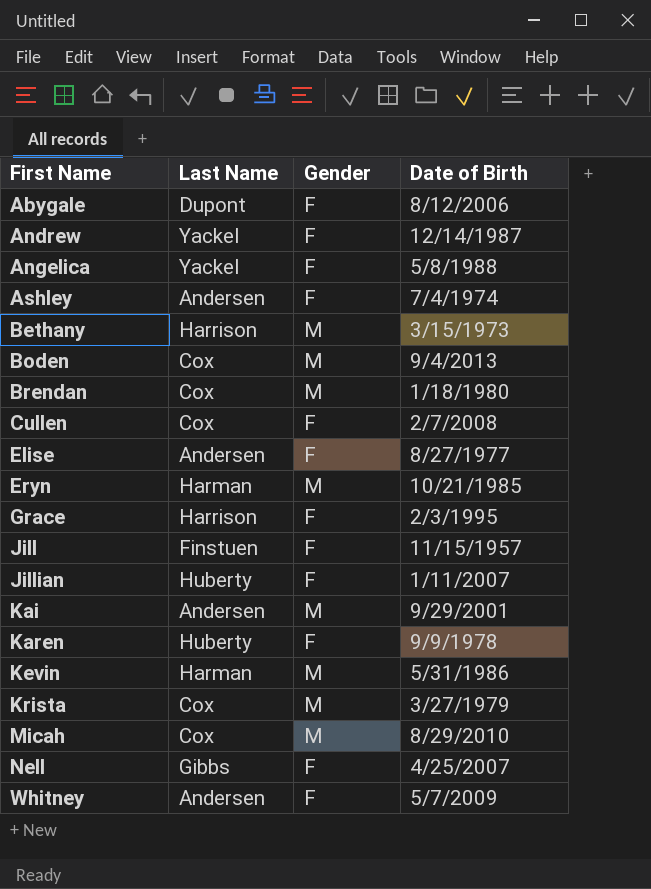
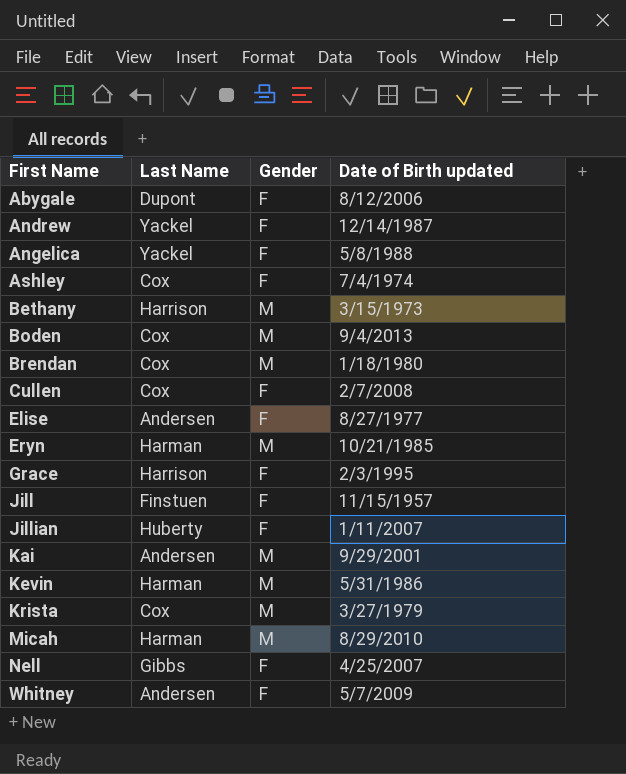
column name: Date of Birth -> Date of Birth updated
row Karen: Huberty | F | 9/9/1978 -> none
Ashley | Last Name: Andersen -> Cox
Micah | Last Name: Cox -> Harman

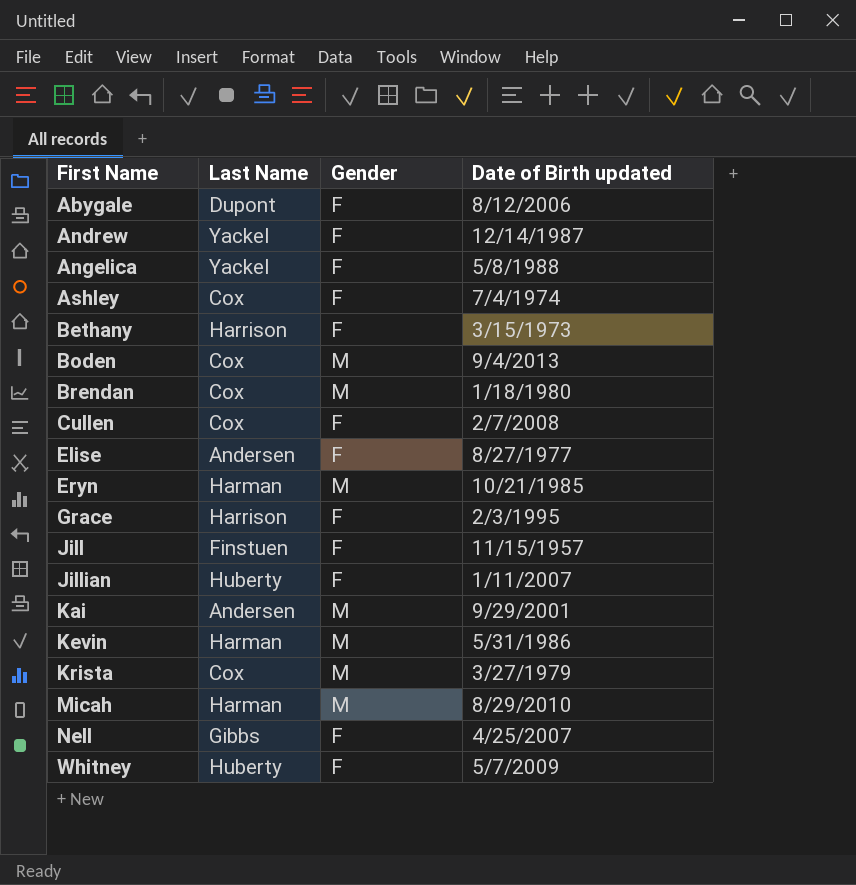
Bethany | Gender: M -> F
Whitney | Last Name: Andersen -> Huberty

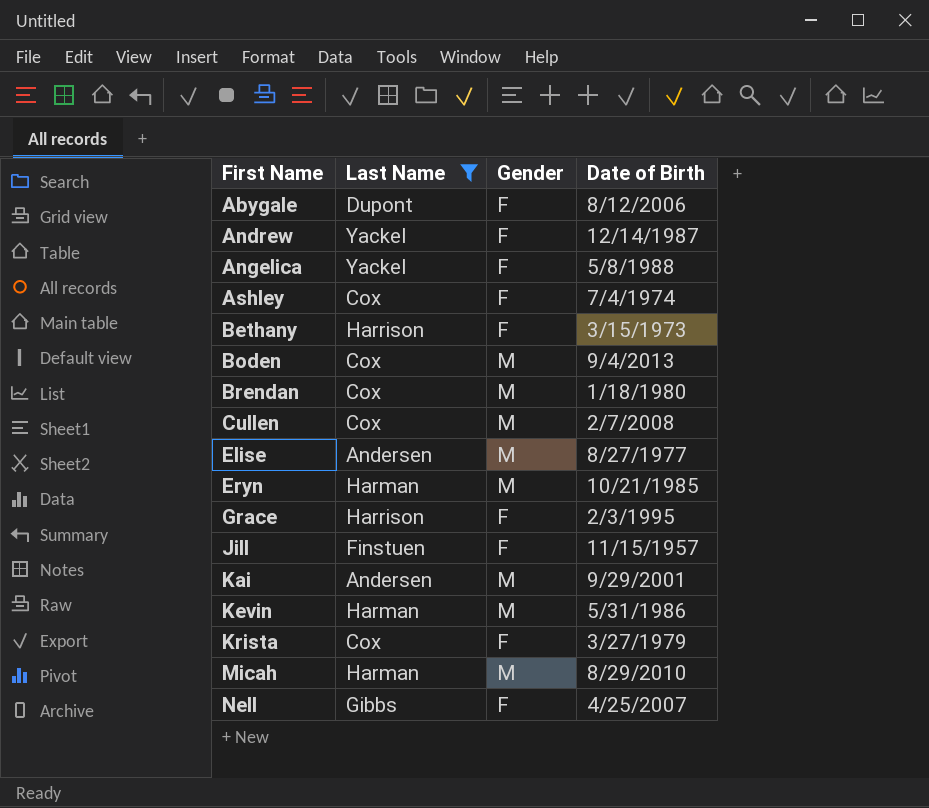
filter: none -> Last Name != Huberty
column name: Date of Birth updated -> Date of Birth
Cullen | Gender: F -> M
Elise | Gender: F -> M
Krista | Gender: M -> F

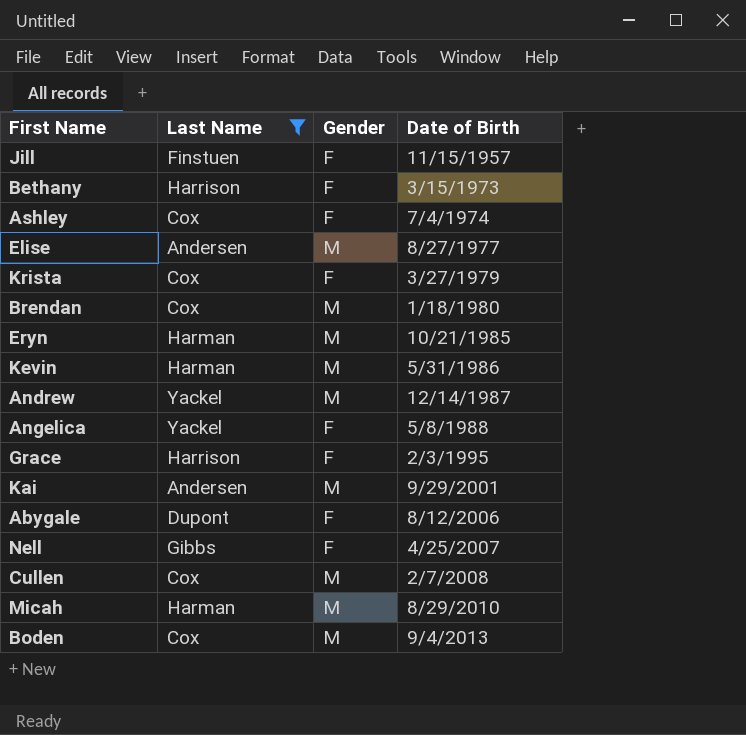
row order: First Name ascending -> Date of Birth ascending
Andrew | Gender: F -> M

